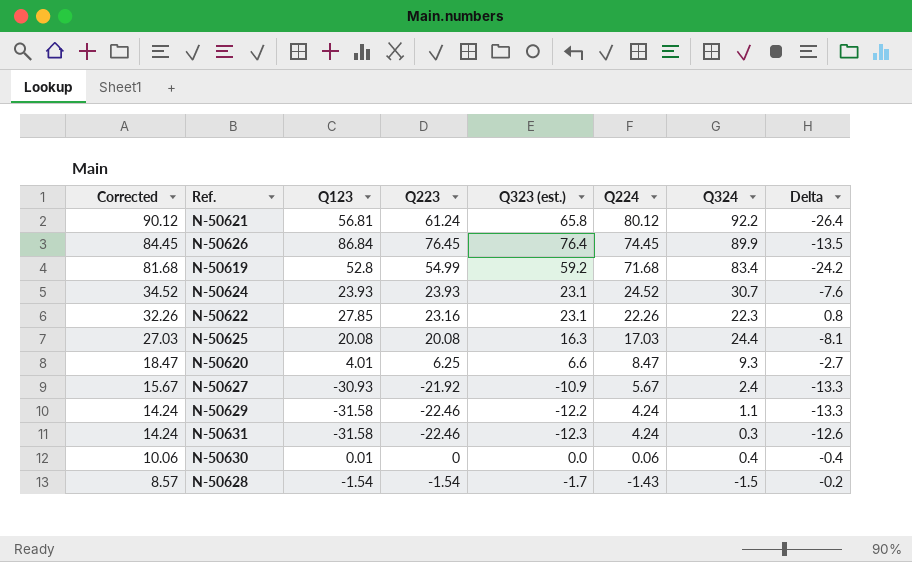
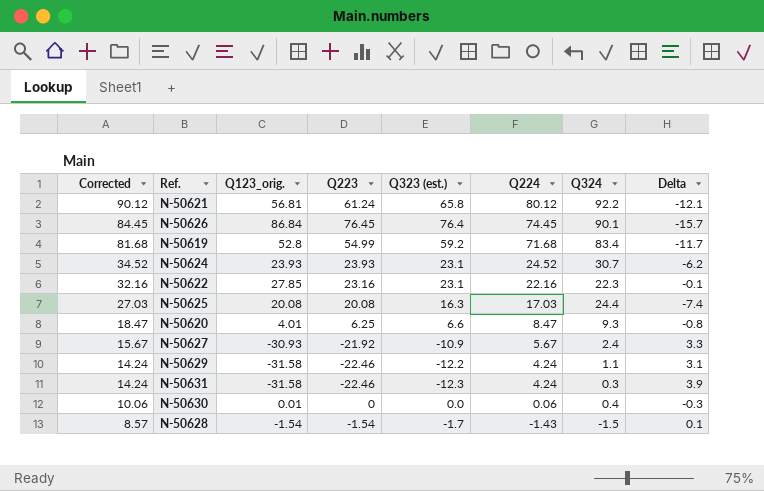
column name: Q123 -> Q123_orig.
column Delta | formula: [Q323 (est.)] - [Q324] -> [Q224] - [Q324]
N-50626 | Q324: 89.9 -> 90.1
N-50622 | Corrected: 32.26 -> 32.16
N-50622 | Q224: 22.26 -> 22.16

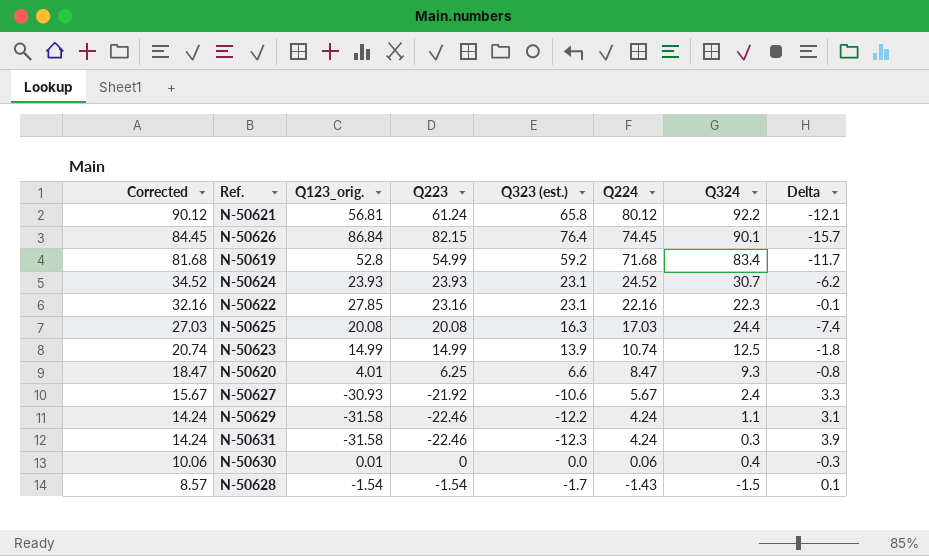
N-50626 | Q223: 76.45 -> 82.15
row N-50623: none -> 20.74 | 14.99 | 14.99 | 13.9 | 10.74 | 12.5 | -1.8
N-50627 | Q323 (est.): -10.9 -> -10.6

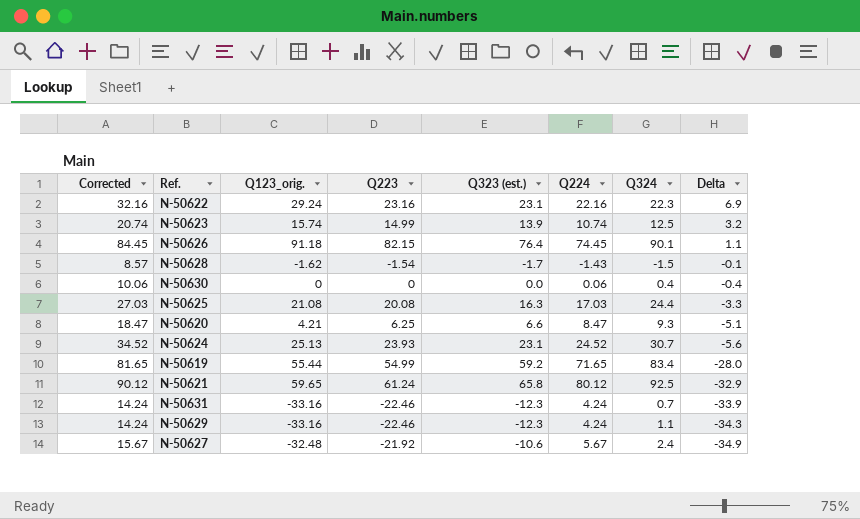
row order: Corrected descending -> Delta descending
column Delta | formula: [Q224] - [Q324] -> [Q123_orig.] - [Q324]
N-50622 | Q123_orig.: 27.85 -> 29.24
N-50623 | Q123_orig.: 14.99 -> 15.74
N-50626 | Q123_orig.: 86.84 -> 91.18
N-50628 | Q123_orig.: -1.54 -> -1.62
N-50630 | Q123_orig.: 0.01 -> 0
N-50625 | Q123_orig.: 20.08 -> 21.08
N-50620 | Q123_orig.: 4.01 -> 4.21
N-50624 | Q123_orig.: 23.93 -> 25.13
N-50619 | Corrected: 81.68 -> 81.65
N-50619 | Q123_orig.: 52.8 -> 55.44
N-50619 | Q224: 71.68 -> 71.65
N-50621 | Q123_orig.: 56.81 -> 59.65
N-50621 | Q324: 92.2 -> 92.5
N-50631 | Q123_orig.: -31.58 -> -33.16
N-50631 | Q324: 0.3 -> 0.7
N-50629 | Q123_orig.: -31.58 -> -33.16
N-50629 | Q323 (est.): -12.2 -> -12.3
N-50627 | Q123_orig.: -30.93 -> -32.48

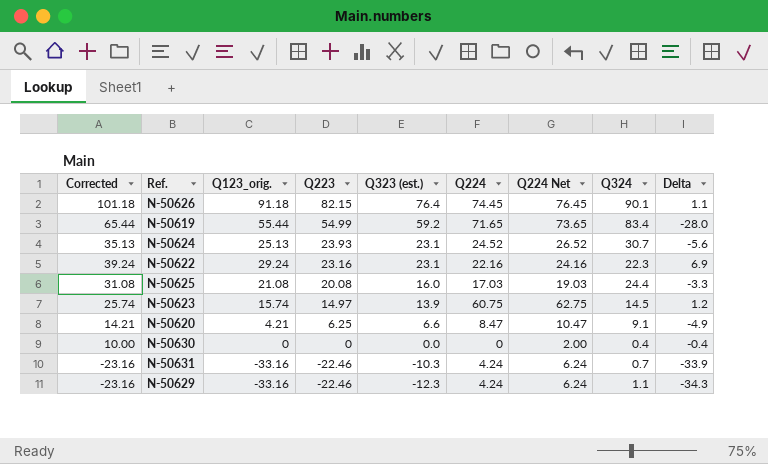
row order: Delta descending -> Q223 descending
column Corrected | formula: [Q224] + 10 -> [Q123_orig.] + 10
column Q224 Net | formula: none -> [Q224] + 2
row N-50628: 8.57 | -1.62 | -1.54 | -1.7 | -1.43 | -1.5 | -0.1 -> none
row N-50621: 90.12 | 59.65 | 61.24 | 65.8 | 80.12 | 92.5 | -32.9 -> none
row N-50627: 15.67 | -32.48 | -21.92 | -10.6 | 5.67 | 2.4 | -34.9 -> none
N-50625 | Q323 (est.): 16.3 -> 16.0
N-50623 | Q223: 14.99 -> 14.97
N-50623 | Q224: 10.74 -> 60.75
N-50623 | Q324: 12.5 -> 14.5
N-50623 | Delta: 3.2 -> 1.2
N-50620 | Q324: 9.3 -> 9.1
N-50620 | Delta: -5.1 -> -4.9
N-50630 | Q224: 0.06 -> 0
N-50631 | Q323 (est.): -12.3 -> -10.3

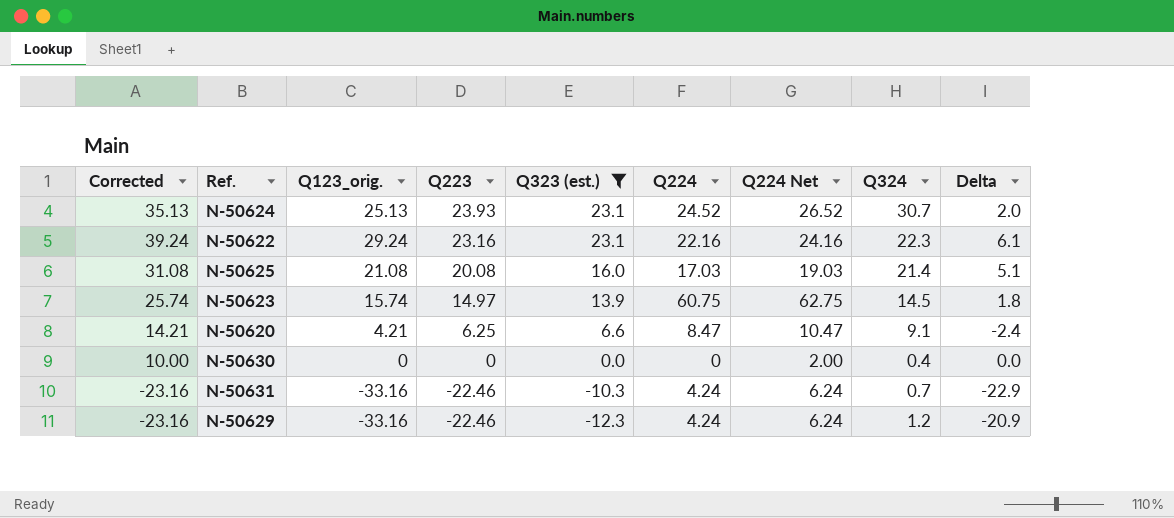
filter: none -> Q323 (est.) <= 23.1
column Delta | formula: [Q123_orig.] - [Q324] -> [Q123_orig.] - [Q323 (est.)]
N-50625 | Q324: 24.4 -> 21.4
N-50629 | Q324: 1.1 -> 1.2

